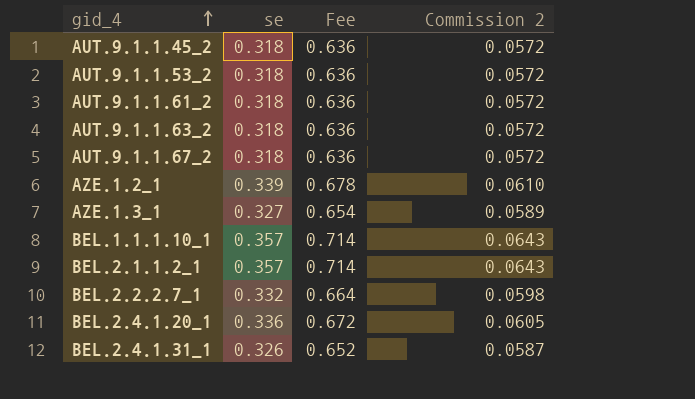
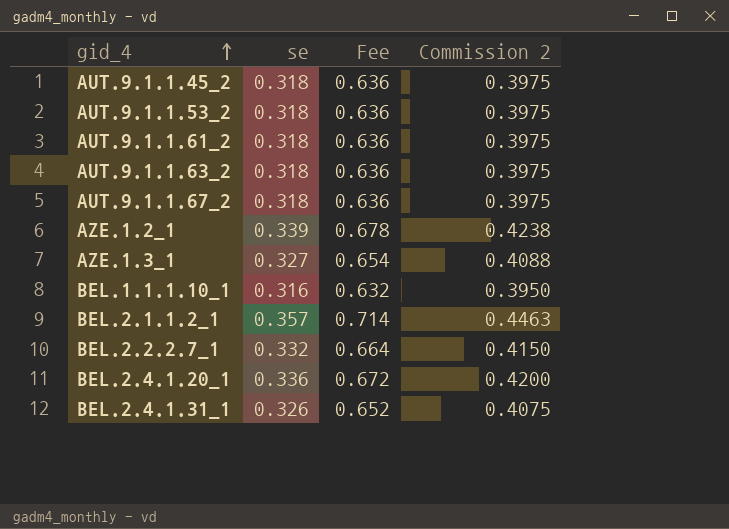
column Commission 2 | formula: [se] * 0.18 -> [se] * 1.25
BEL.1.1.1.10_1 | se: 0.357 -> 0.316
BEL.1.1.1.10_1 | Fee: 0.714 -> 0.632

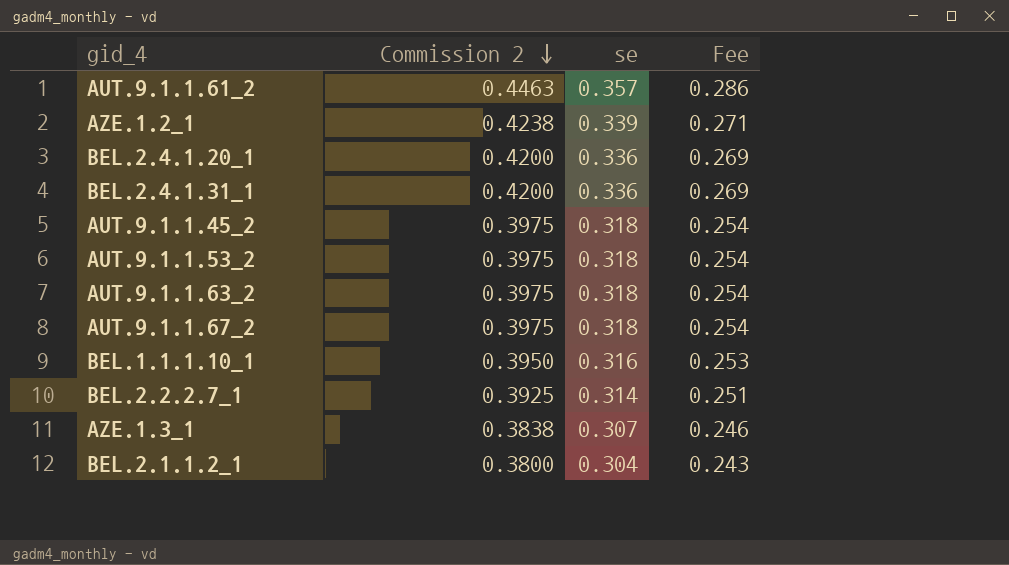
row order: gid_4 ascending -> Commission 2 descending
column Commission 2 | position: 4 -> 2
column Fee | formula: [se] * 2 -> [se] * 0.8
AUT.9.1.1.61_2 | Commission 2: 0.3975 -> 0.4463
AUT.9.1.1.61_2 | se: 0.318 -> 0.357
BEL.2.4.1.31_1 | Commission 2: 0.4075 -> 0.4200
BEL.2.4.1.31_1 | se: 0.326 -> 0.336
BEL.2.2.2.7_1 | Commission 2: 0.4150 -> 0.3925
BEL.2.2.2.7_1 | se: 0.332 -> 0.314
AZE.1.3_1 | Commission 2: 0.4088 -> 0.3838
AZE.1.3_1 | se: 0.327 -> 0.307
BEL.2.1.1.2_1 | Commission 2: 0.4463 -> 0.3800
BEL.2.1.1.2_1 | se: 0.357 -> 0.304

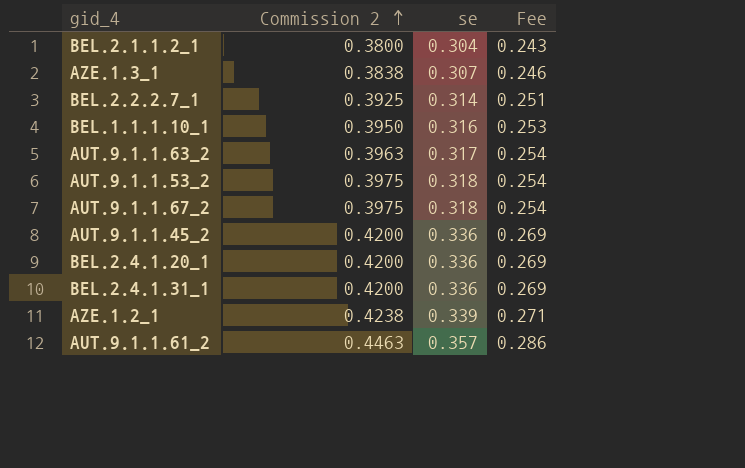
row order: Commission 2 descending -> Commission 2 ascending
AUT.9.1.1.63_2 | Commission 2: 0.3975 -> 0.3963
AUT.9.1.1.63_2 | se: 0.318 -> 0.317
AUT.9.1.1.45_2 | Commission 2: 0.3975 -> 0.4200
AUT.9.1.1.45_2 | se: 0.318 -> 0.336
AUT.9.1.1.45_2 | Fee: 0.254 -> 0.269

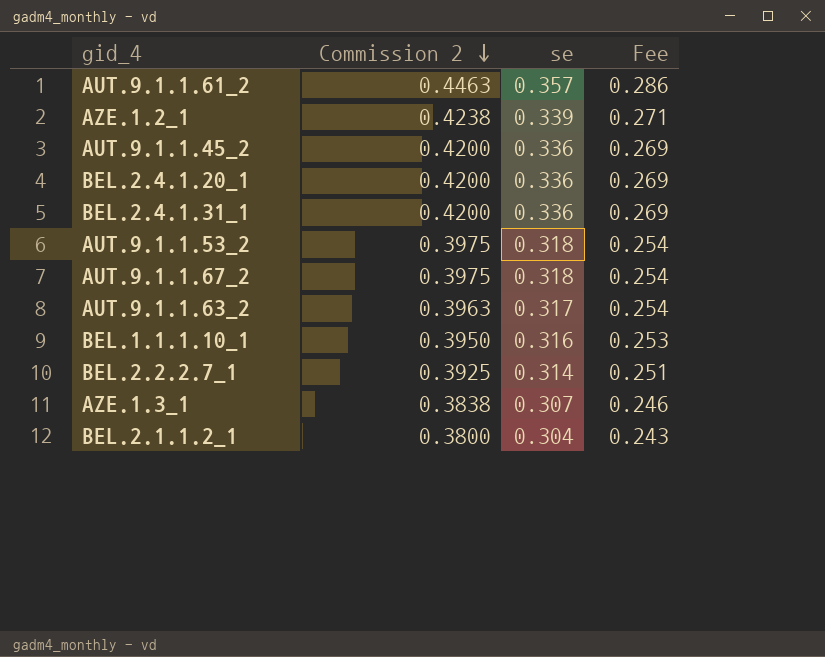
row order: Commission 2 ascending -> Commission 2 descending

